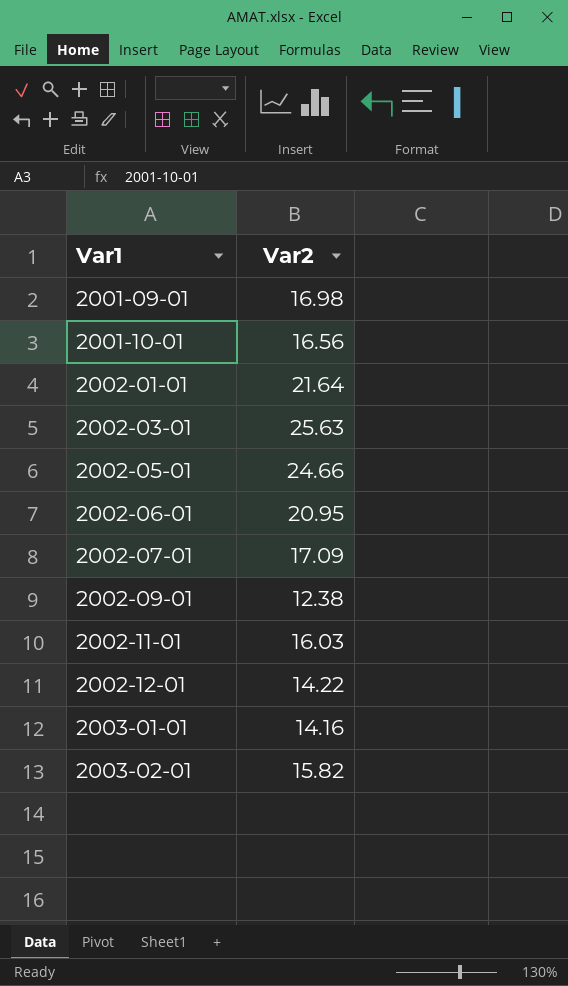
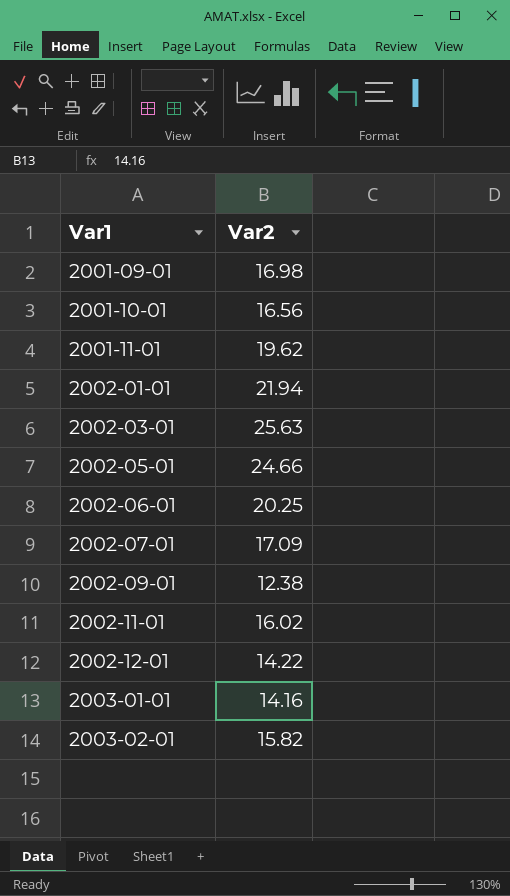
row 2001-11-01: none -> 19.62
2002-01-01 | Var2: 21.64 -> 21.94
2002-06-01 | Var2: 20.95 -> 20.25
2002-11-01 | Var2: 16.03 -> 16.02

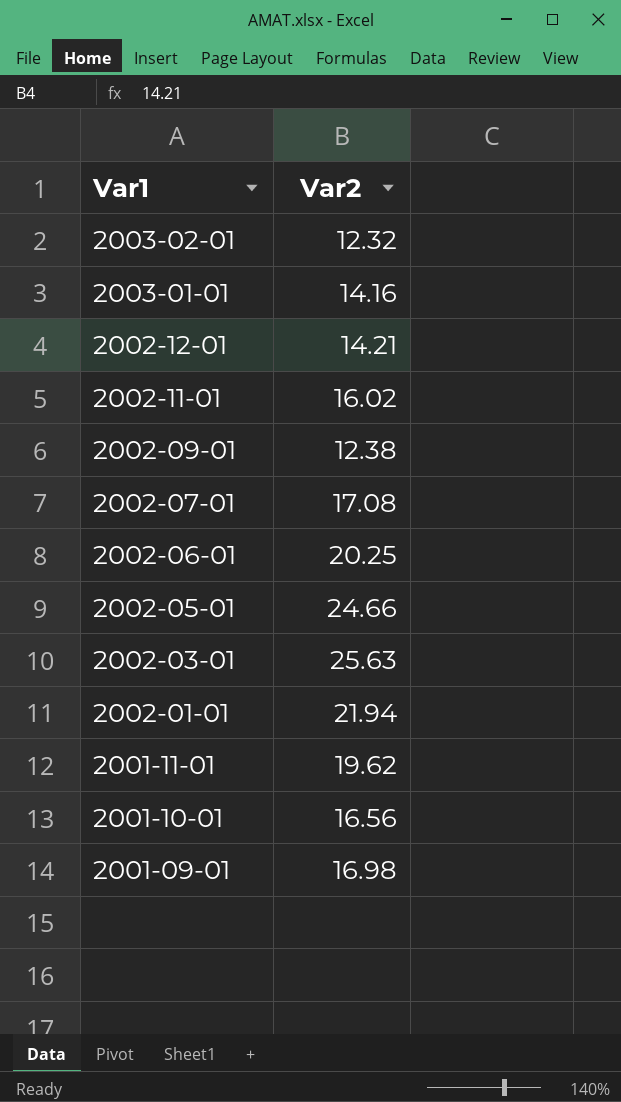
row order: Var1 ascending -> Var1 descending
2003-02-01 | Var2: 15.82 -> 12.32
2002-12-01 | Var2: 14.22 -> 14.21
2002-07-01 | Var2: 17.09 -> 17.08

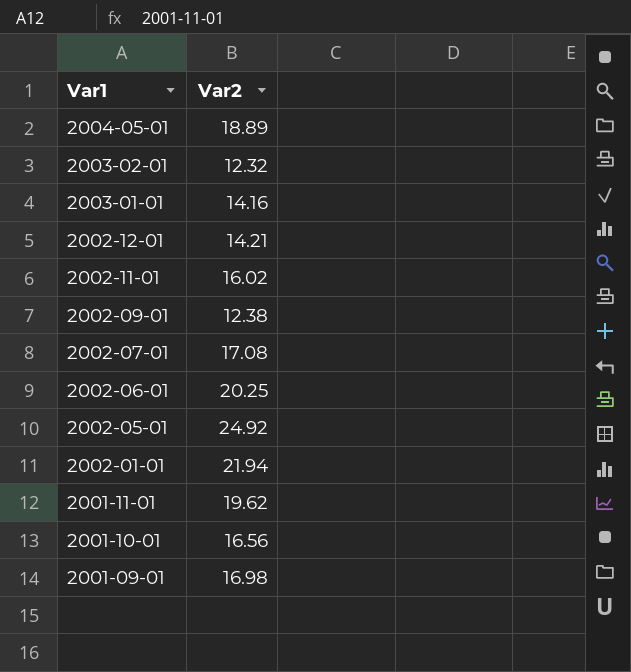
row 2002-03-01: 25.63 -> none
row 2004-05-01: none -> 18.89
2002-05-01 | Var2: 24.66 -> 24.92

